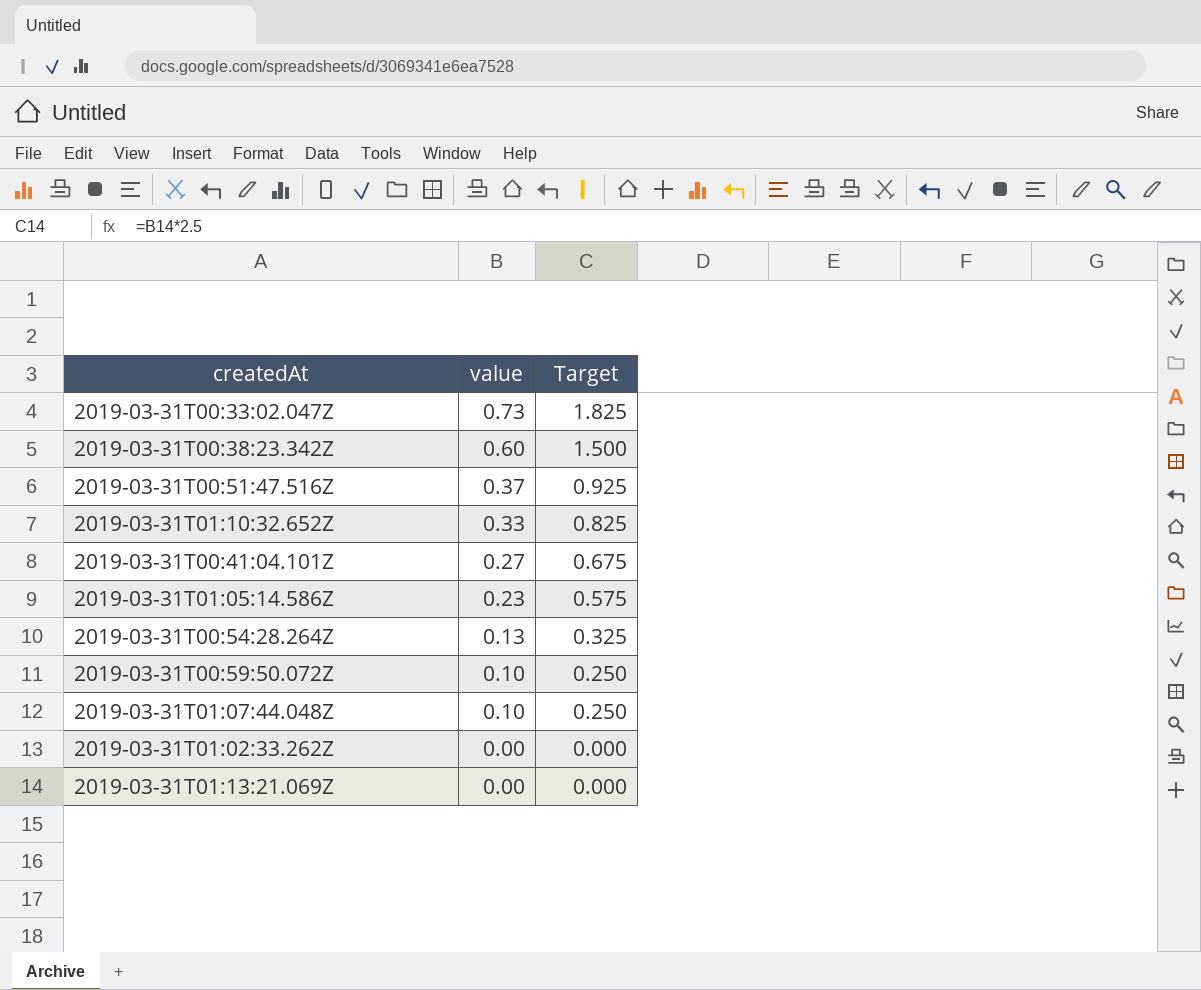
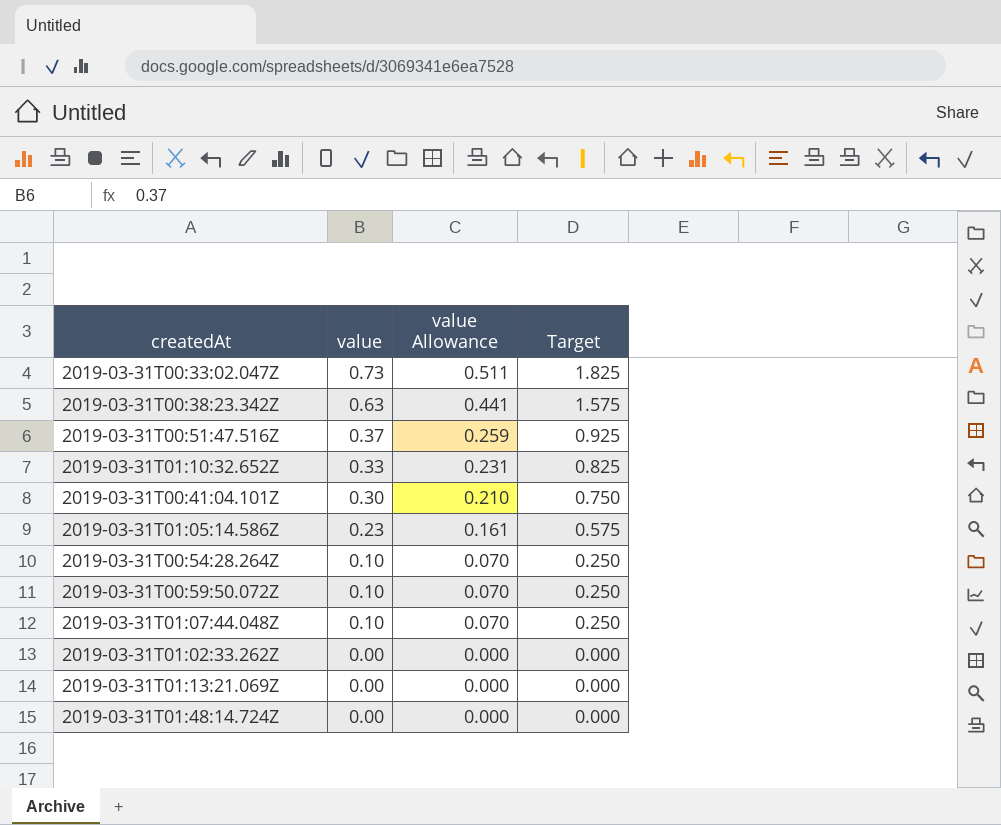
column value Allowance | formula: none -> [value] * 0.7
2019-03-31T00:38:23.342Z | value: 0.60 -> 0.63
2019-03-31T00:38:23.342Z | Target: 1.500 -> 1.575
2019-03-31T00:41:04.101Z | value: 0.27 -> 0.30
2019-03-31T00:41:04.101Z | Target: 0.675 -> 0.750
2019-03-31T00:54:28.264Z | value: 0.13 -> 0.10
2019-03-31T00:54:28.264Z | Target: 0.325 -> 0.250
row 2019-03-31T01:48:14.724Z: none -> 0.00 | 0.000 | 0.000

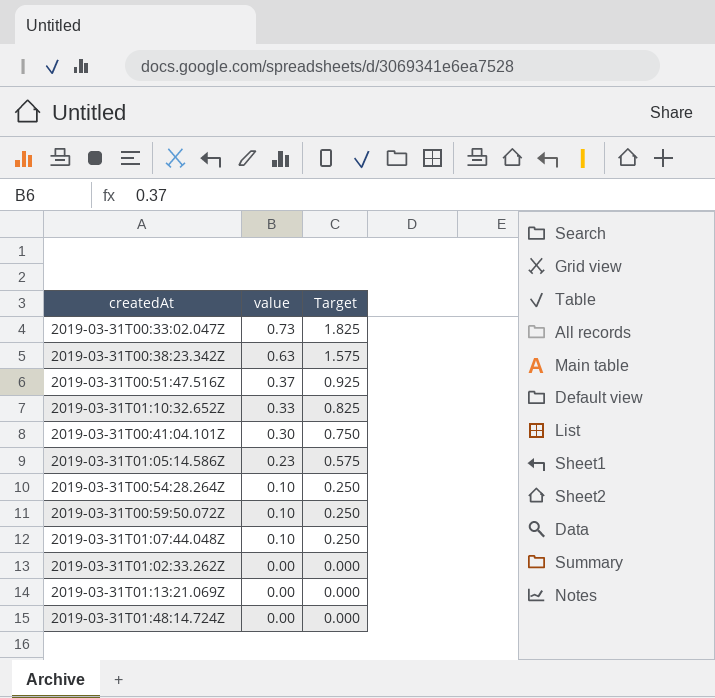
column value Allowance | formula: [value] * 0.7 -> none

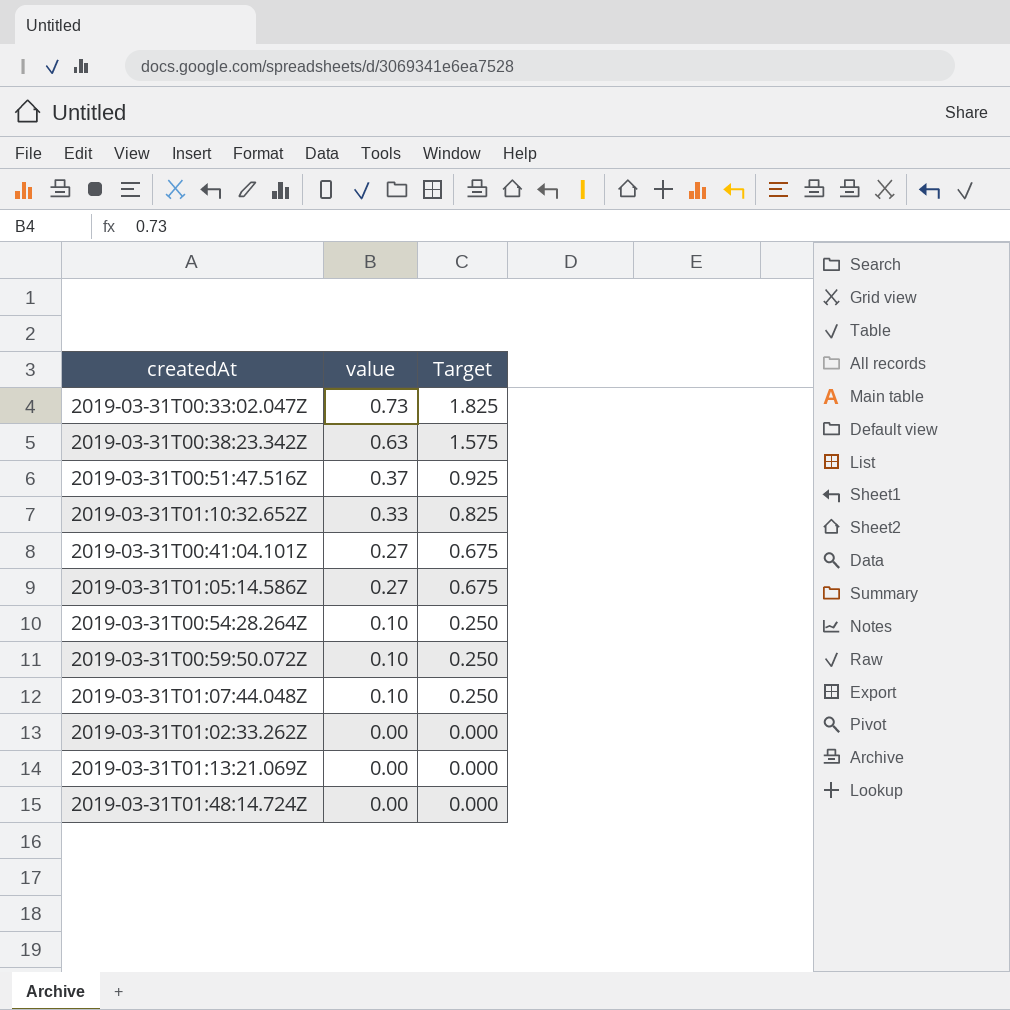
2019-03-31T00:41:04.101Z | value: 0.30 -> 0.27
2019-03-31T00:41:04.101Z | Target: 0.750 -> 0.675
2019-03-31T01:05:14.586Z | value: 0.23 -> 0.27
2019-03-31T01:05:14.586Z | Target: 0.575 -> 0.675

